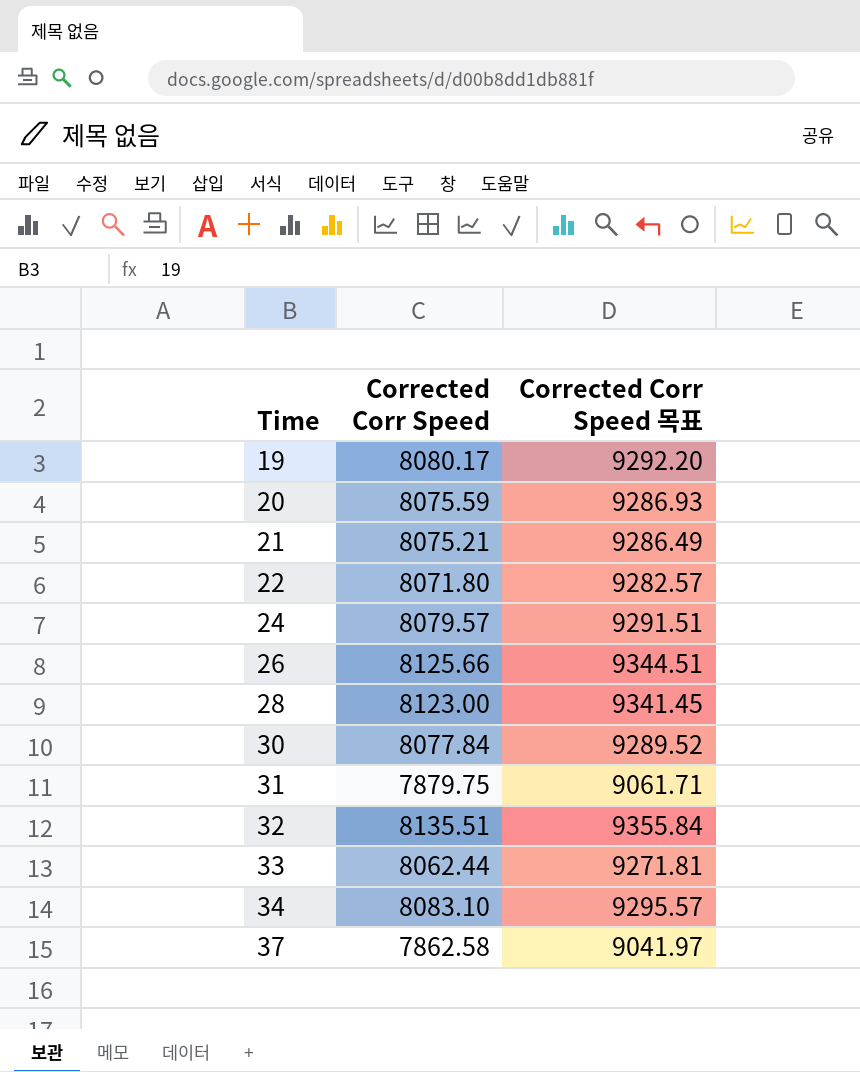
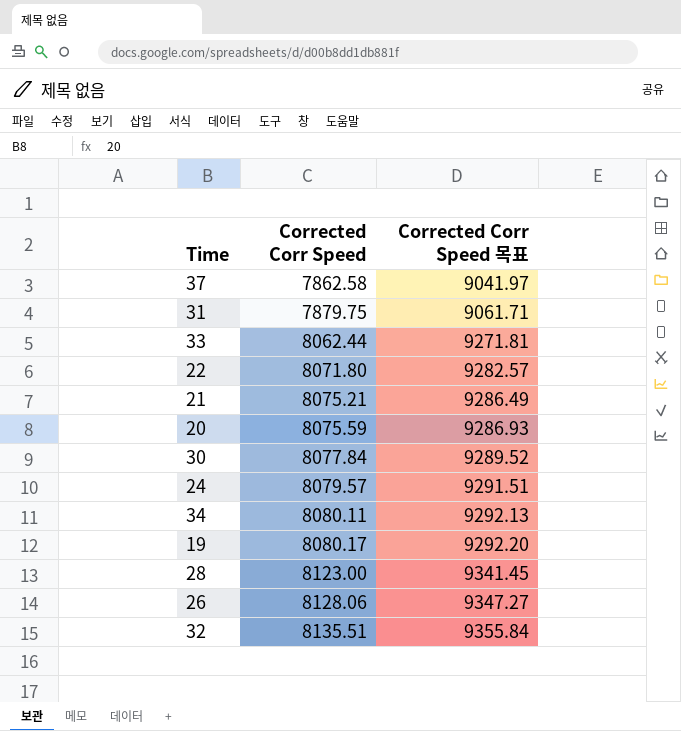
row order: Time ascending -> Corrected Corr Speed ascending
34 | Corrected Corr Speed: 8083.10 -> 8080.11
34 | Corrected Corr Speed 목표: 9295.57 -> 9292.13
26 | Corrected Corr Speed: 8125.66 -> 8128.06
26 | Corrected Corr Speed 목표: 9344.51 -> 9347.27

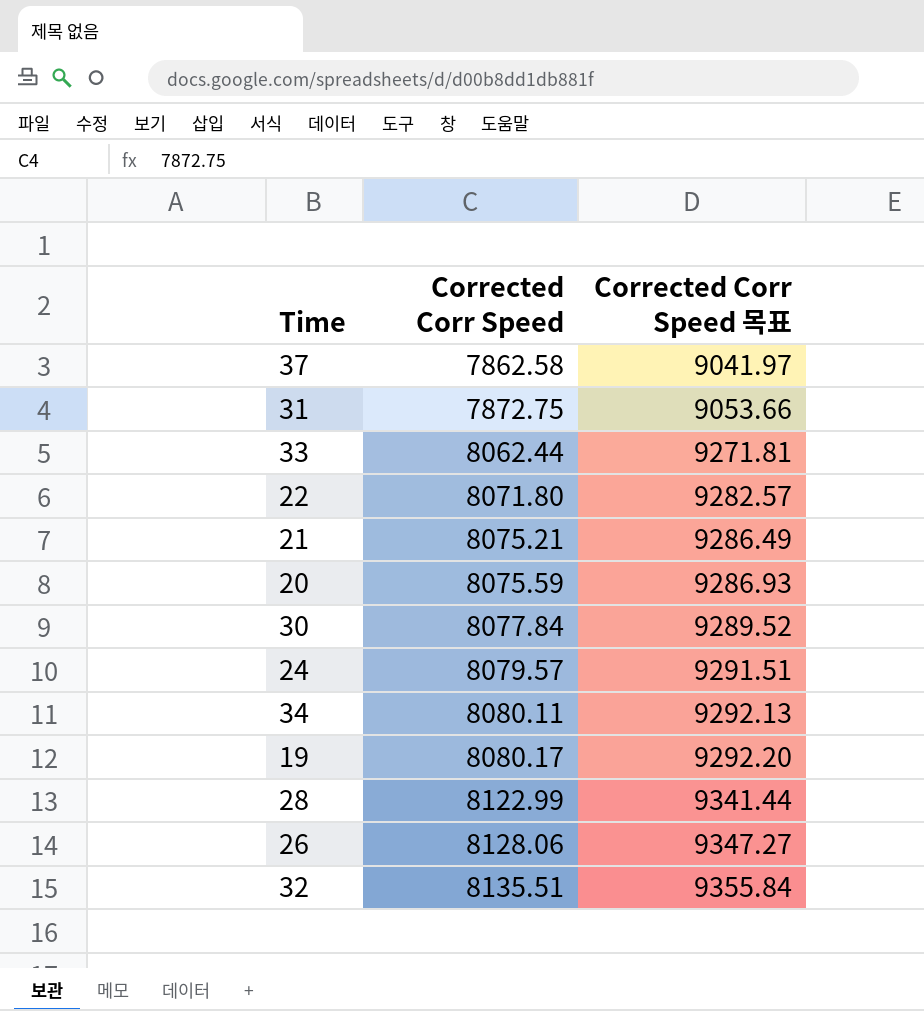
31 | Corrected Corr Speed: 7879.75 -> 7872.75
31 | Corrected Corr Speed 목표: 9061.71 -> 9053.66
28 | Corrected Corr Speed: 8123.00 -> 8122.99
28 | Corrected Corr Speed 목표: 9341.45 -> 9341.44

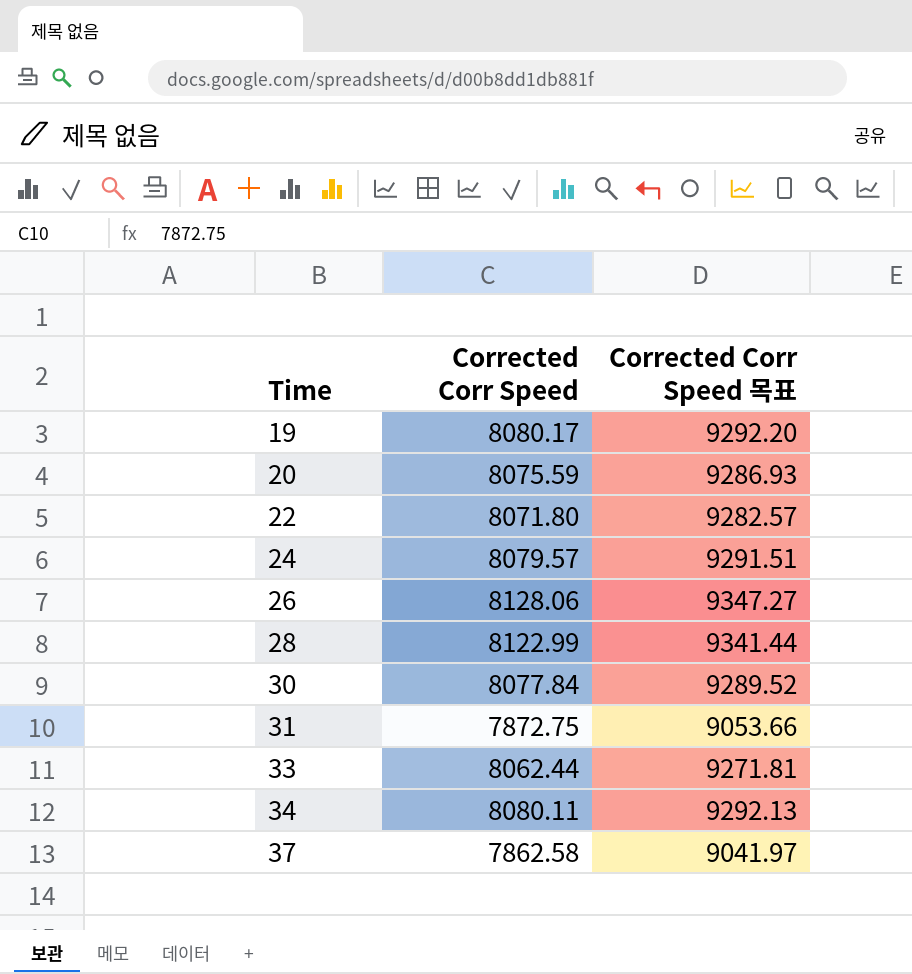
row order: Corrected Corr Speed ascending -> Time ascending
row 21: 8075.21 | 9286.49 -> none
row 32: 8135.51 | 9355.84 -> none

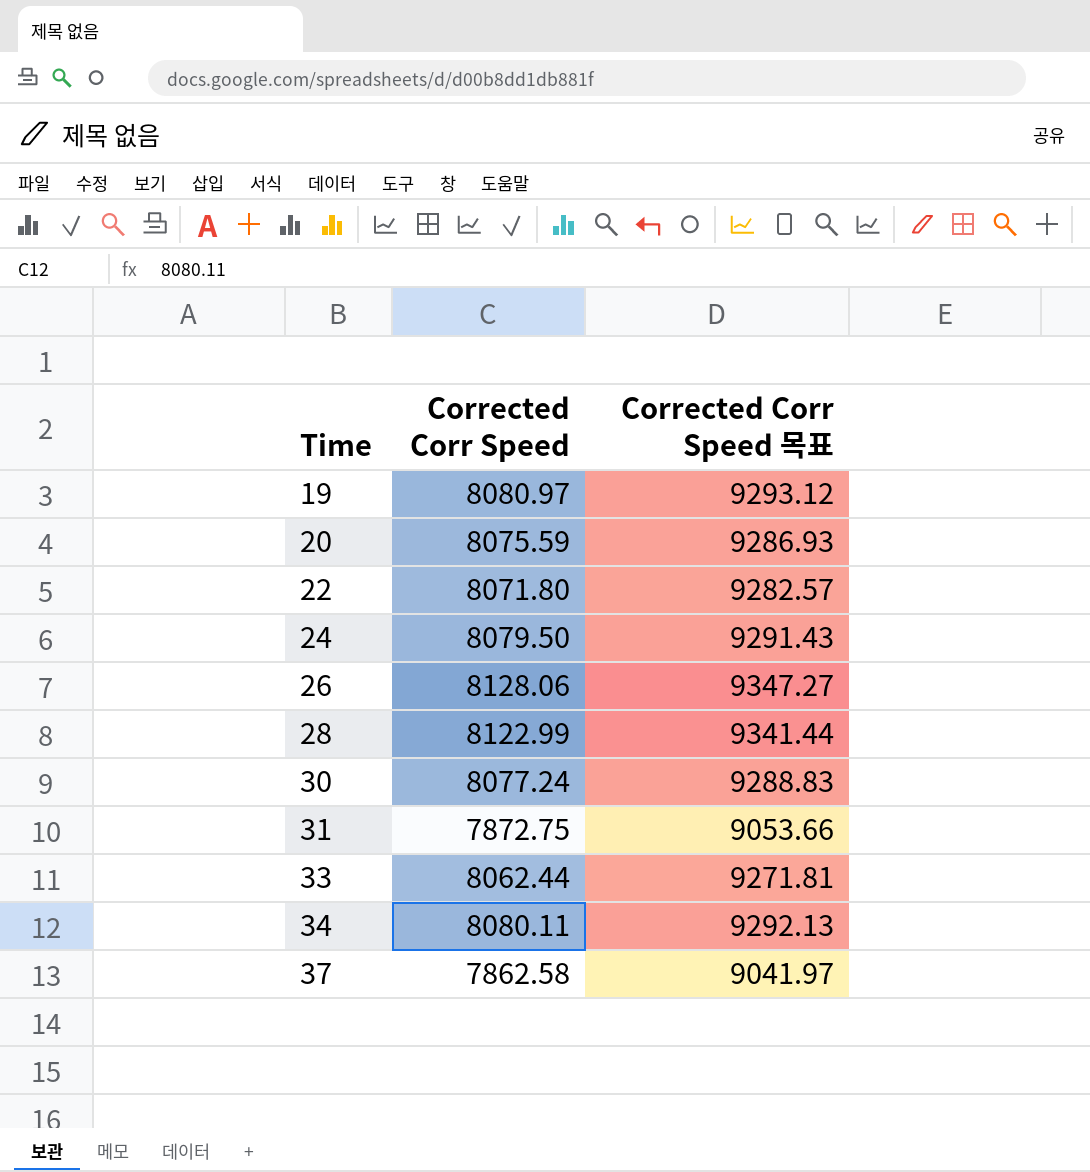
19 | Corrected Corr Speed: 8080.17 -> 8080.97
19 | Corrected Corr Speed 목표: 9292.20 -> 9293.12
24 | Corrected Corr Speed: 8079.57 -> 8079.50
24 | Corrected Corr Speed 목표: 9291.51 -> 9291.43
30 | Corrected Corr Speed: 8077.84 -> 8077.24
30 | Corrected Corr Speed 목표: 9289.52 -> 9288.83

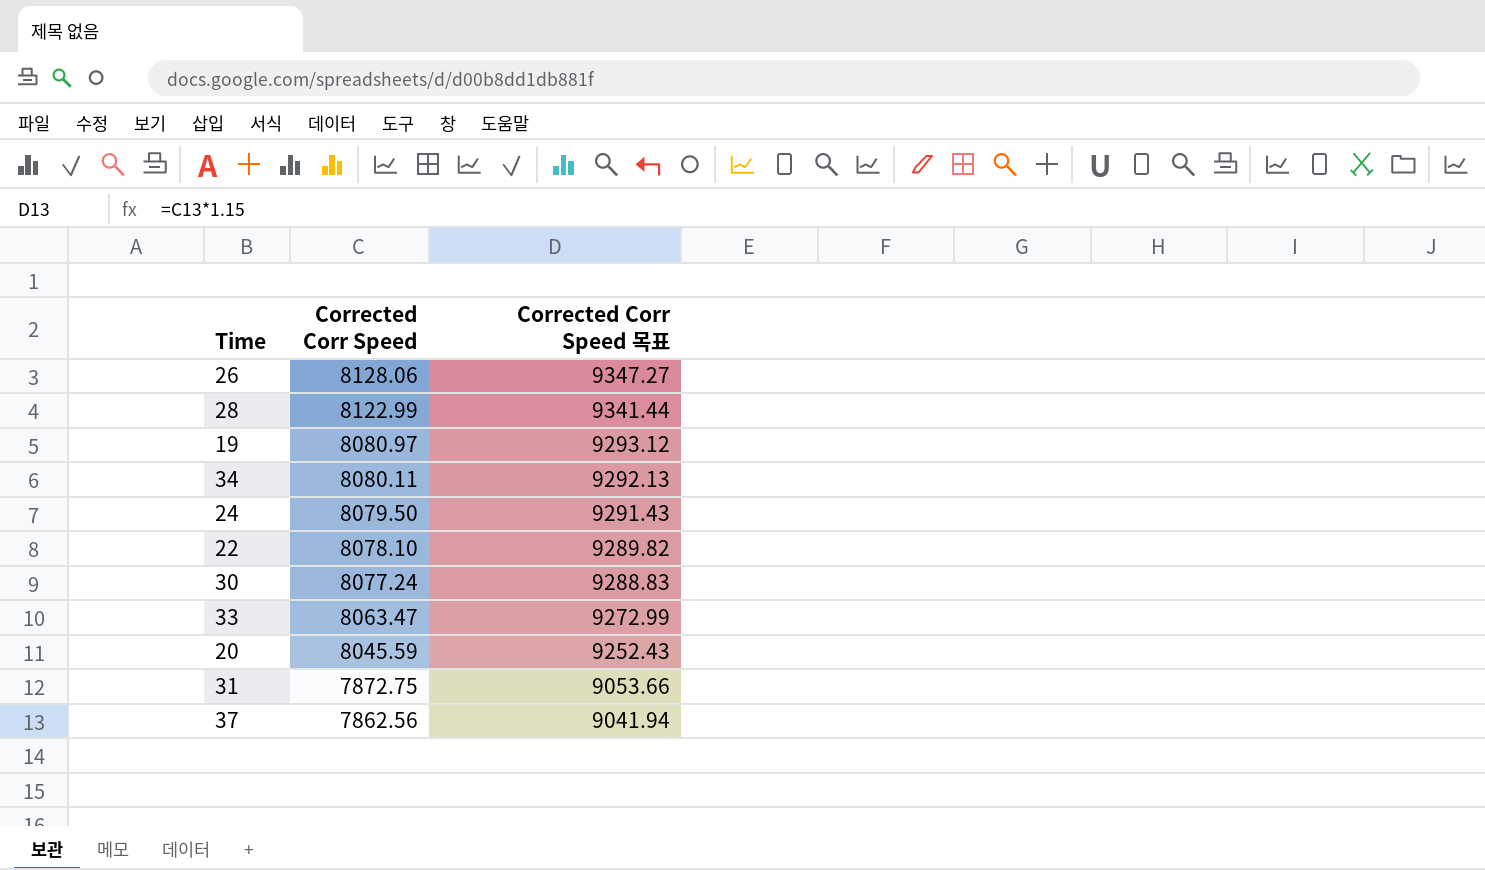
row order: Time ascending -> Corrected Corr Speed descending
22 | Corrected Corr Speed: 8071.80 -> 8078.10
22 | Corrected Corr Speed 목표: 9282.57 -> 9289.82
33 | Corrected Corr Speed: 8062.44 -> 8063.47
33 | Corrected Corr Speed 목표: 9271.81 -> 9272.99
20 | Corrected Corr Speed: 8075.59 -> 8045.59
20 | Corrected Corr Speed 목표: 9286.93 -> 9252.43
37 | Corrected Corr Speed: 7862.58 -> 7862.56
37 | Corrected Corr Speed 목표: 9041.97 -> 9041.94

